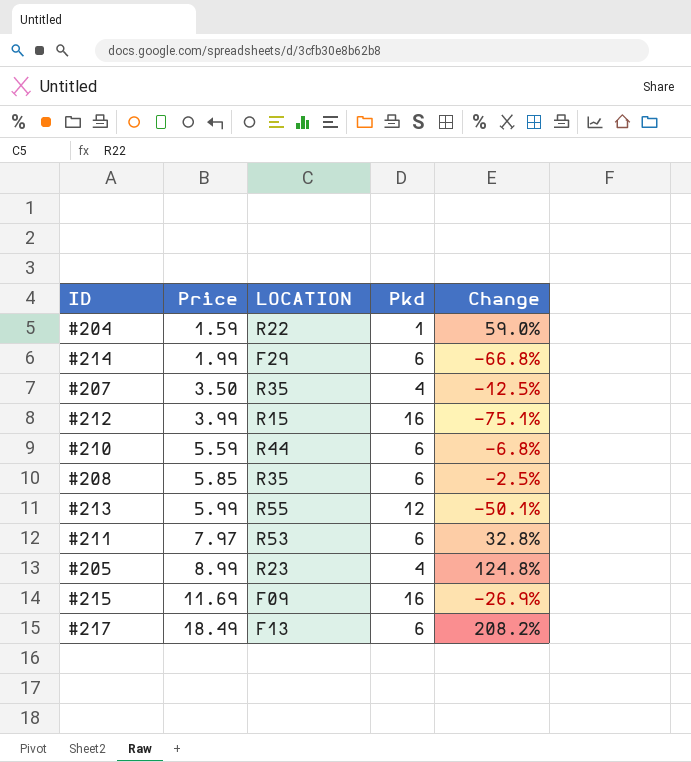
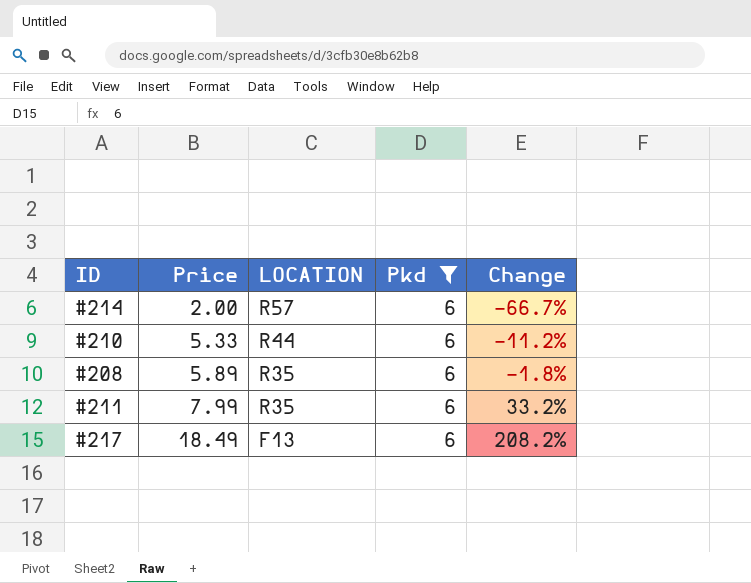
filter: none -> Pkd = 6
#214 | Price: 1.99 -> 2.00
#214 | LOCATION: F29 -> R57
#214 | Change: -66.8% -> -66.7%
#210 | Price: 5.59 -> 5.33
#210 | Change: -6.8% -> -11.2%
#208 | Price: 5.85 -> 5.89
#208 | Change: -2.5% -> -1.8%
#211 | Price: 7.97 -> 7.99
#211 | LOCATION: R53 -> R35
#211 | Change: 32.8% -> 33.2%

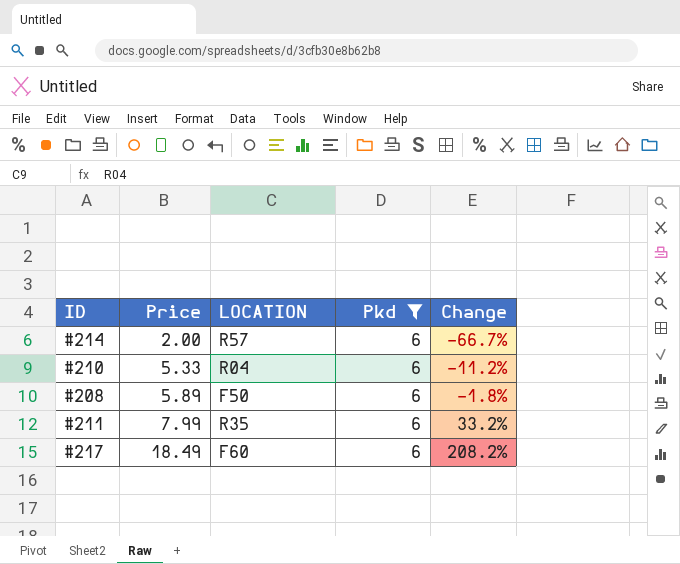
#210 | LOCATION: R44 -> R04
#208 | LOCATION: R35 -> F50
#217 | LOCATION: F13 -> F60

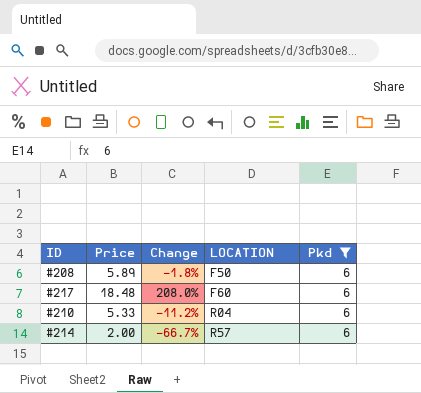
row order: Price ascending -> LOCATION ascending
column Change | position: 5 -> 3
row #211: 7.99 | R35 | 6 | 33.2% -> none
#217 | Price: 18.49 -> 18.48
#217 | Change: 208.2% -> 208.0%

